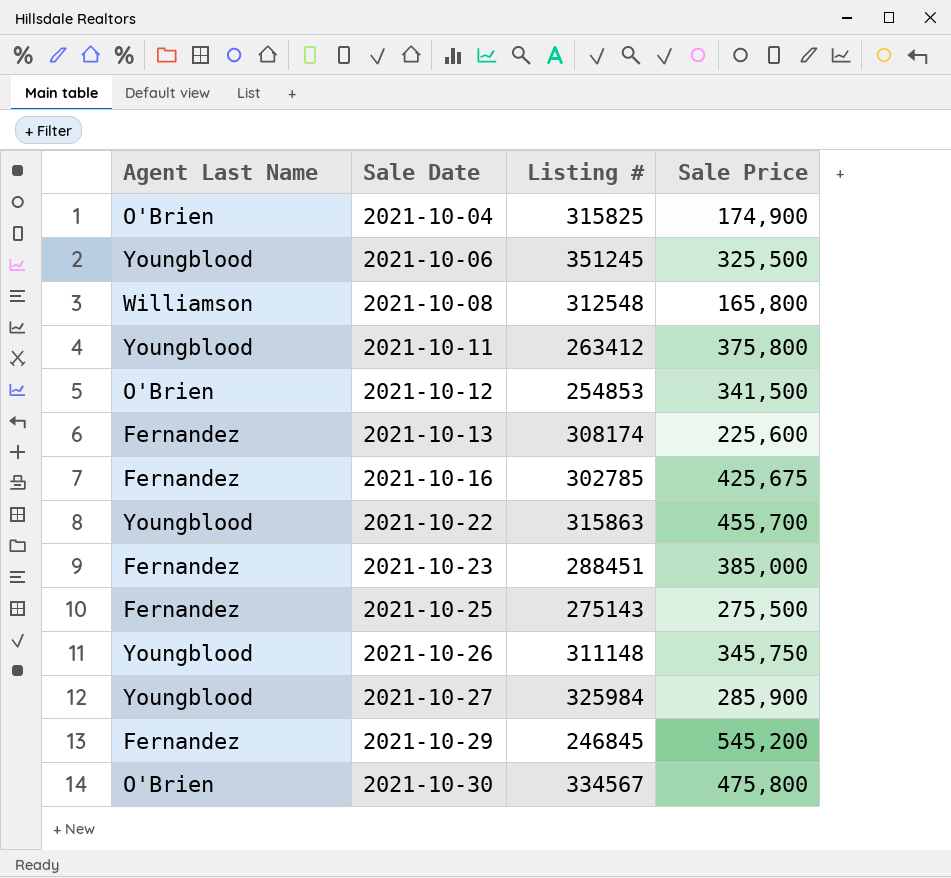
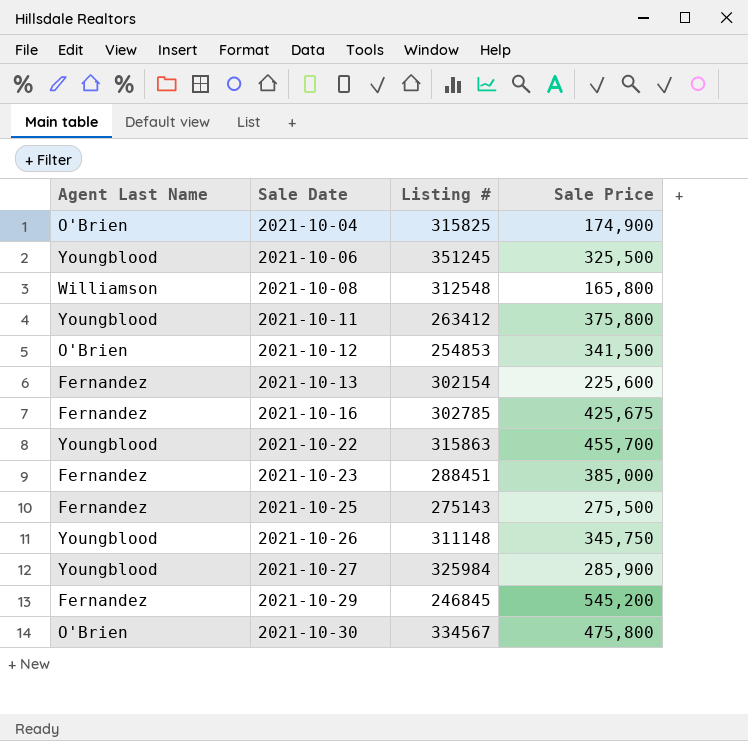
2021-10-13 | Listing #: 308174 -> 302154

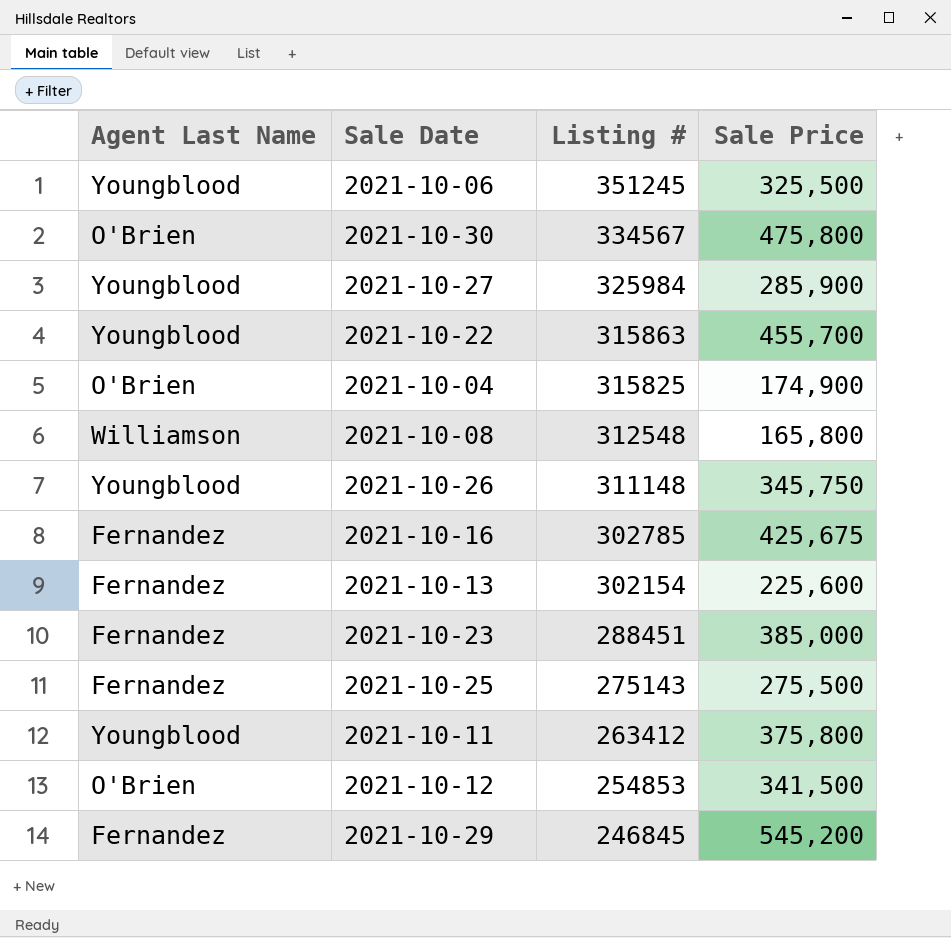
row order: Sale Date ascending -> Listing # descending

